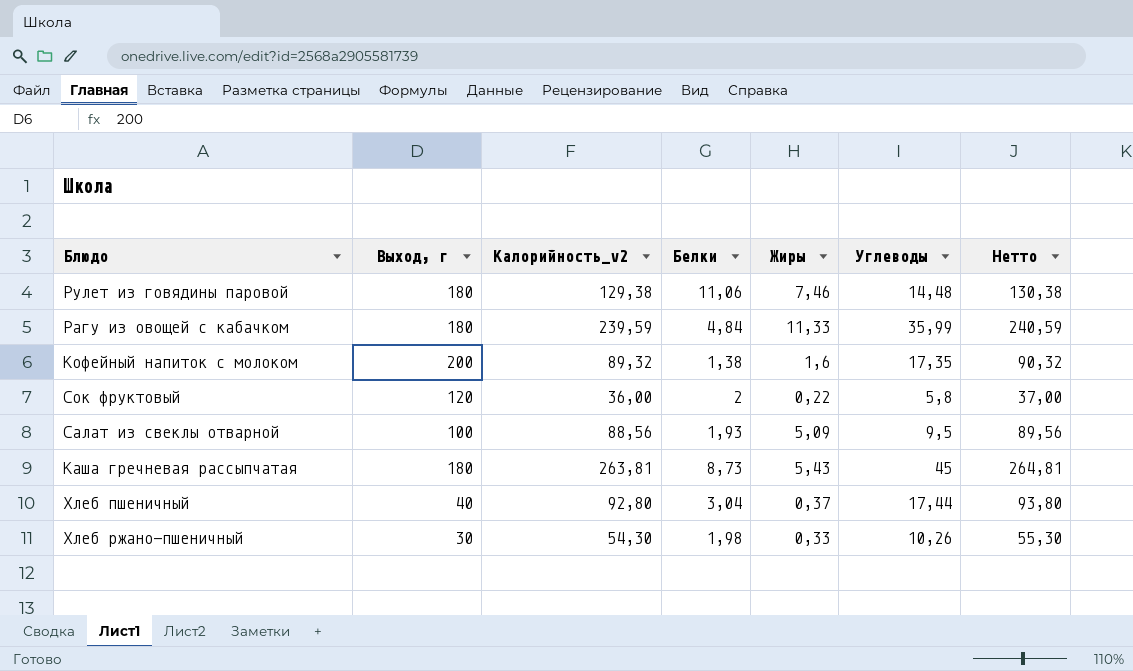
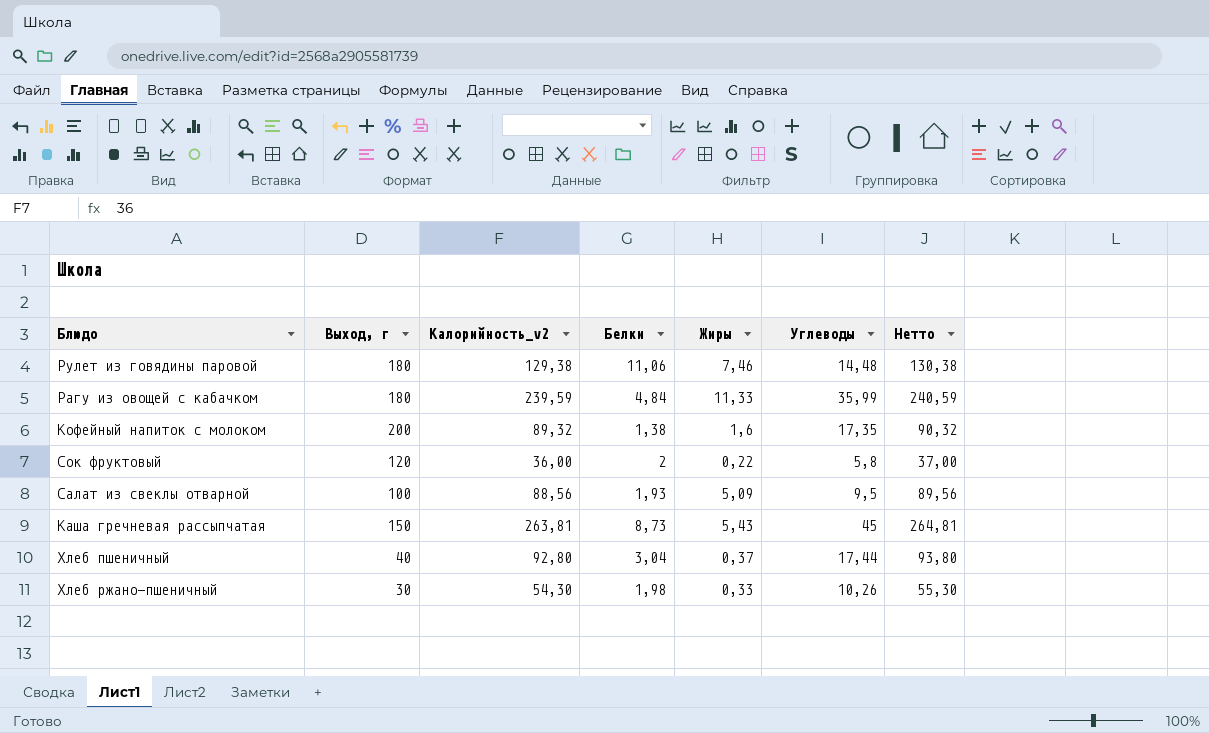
Каша гречневая рассыпчатая | Выход, г: 180 -> 150

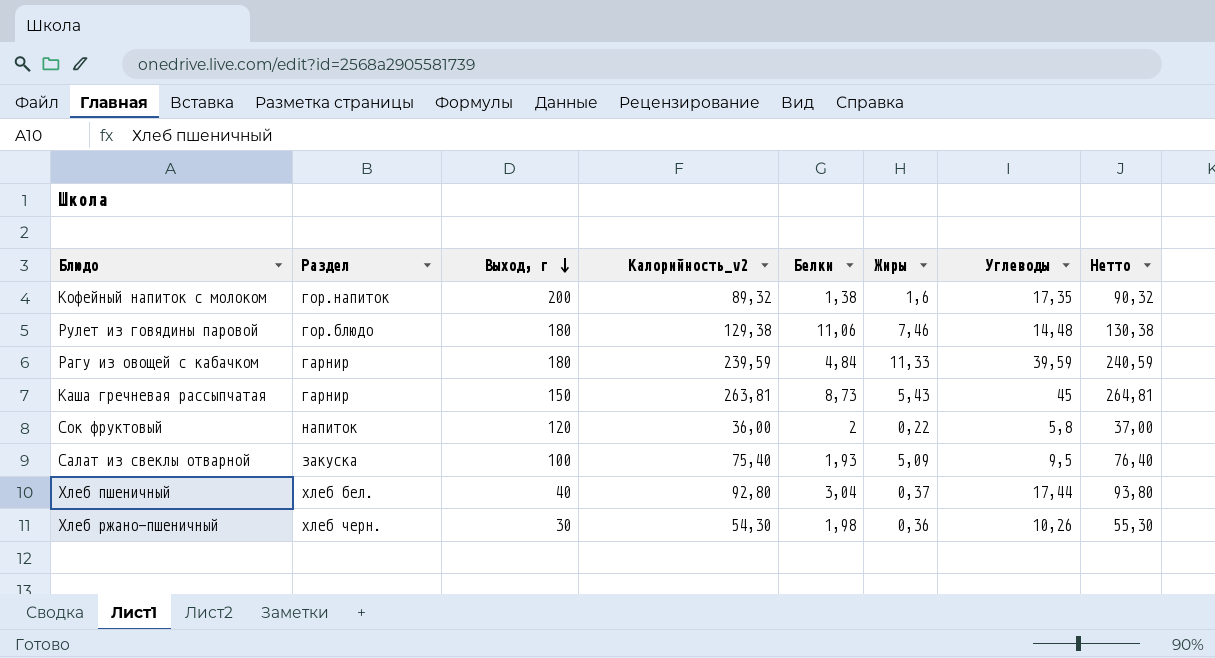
row order: none -> Выход, г descending
column Раздел | position: none -> 2
Рагу из овощей с кабачком | Углеводы: 35,99 -> 39,59
Салат из свеклы отварной | Калорийность_v2: 88,56 -> 75,40
Салат из свеклы отварной | Нетто: 89,56 -> 76,40
Хлеб ржано-пшеничный | Жиры: 0,33 -> 0,36

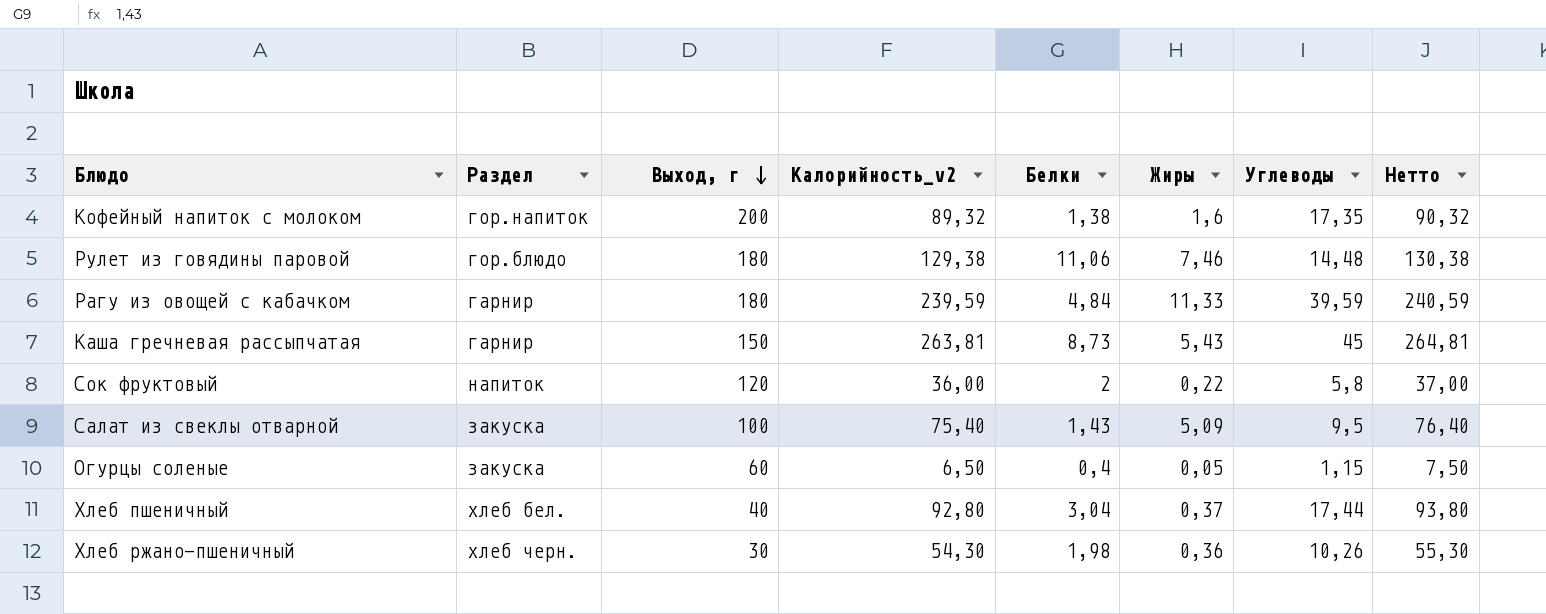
Салат из свеклы отварной | Белки: 1,93 -> 1,43
row Огурцы соленые: none -> закуска | 60 | 6,50 | 0,4 | 0,05 | 1,15 | 7,50

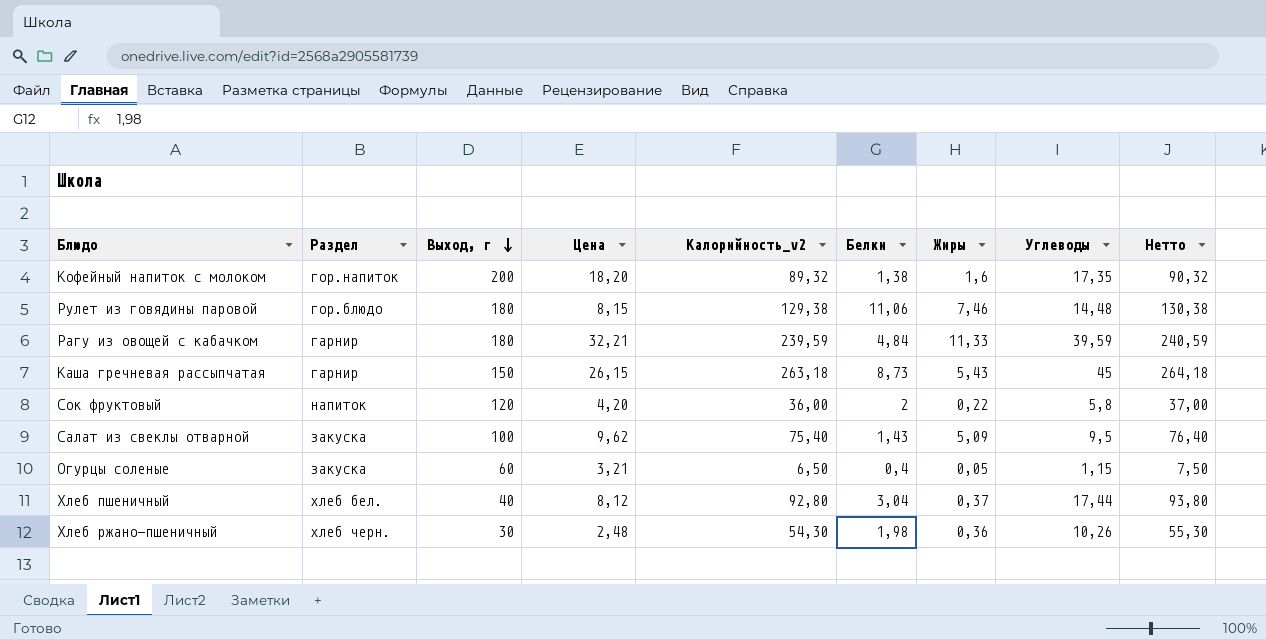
column Цена | position: none -> 4
Каша гречневая рассыпчатая | Калорийность_v2: 263,81 -> 263,18
Каша гречневая рассыпчатая | Нетто: 264,81 -> 264,18

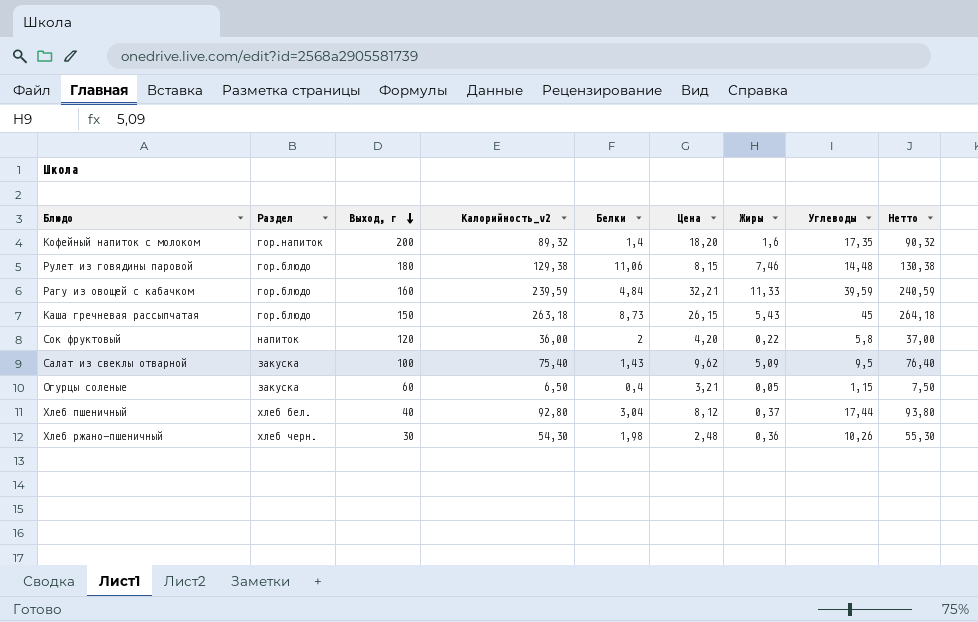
column Цена | position: 4 -> 6
Кофейный напиток с молоком | Белки: 1,38 -> 1,4
Рагу из овощей с кабачком | Раздел: гарнир -> гор.блюдо
Рагу из овощей с кабачком | Выход, г: 180 -> 160
Каша гречневая рассыпчатая | Раздел: гарнир -> гор.блюдо

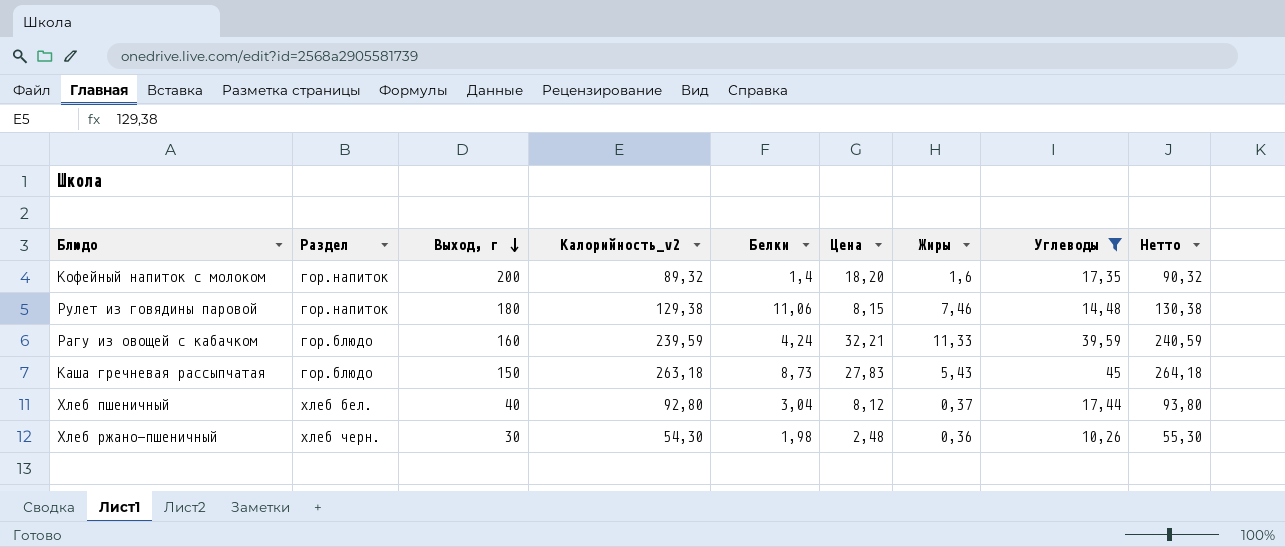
filter: none -> Углеводы >= 10,26
Рулет из говядины паровой | Раздел: гор.блюдо -> гор.напиток
Рагу из овощей с кабачком | Белки: 4,84 -> 4,24
Каша гречневая рассыпчатая | Цена: 26,15 -> 27,83

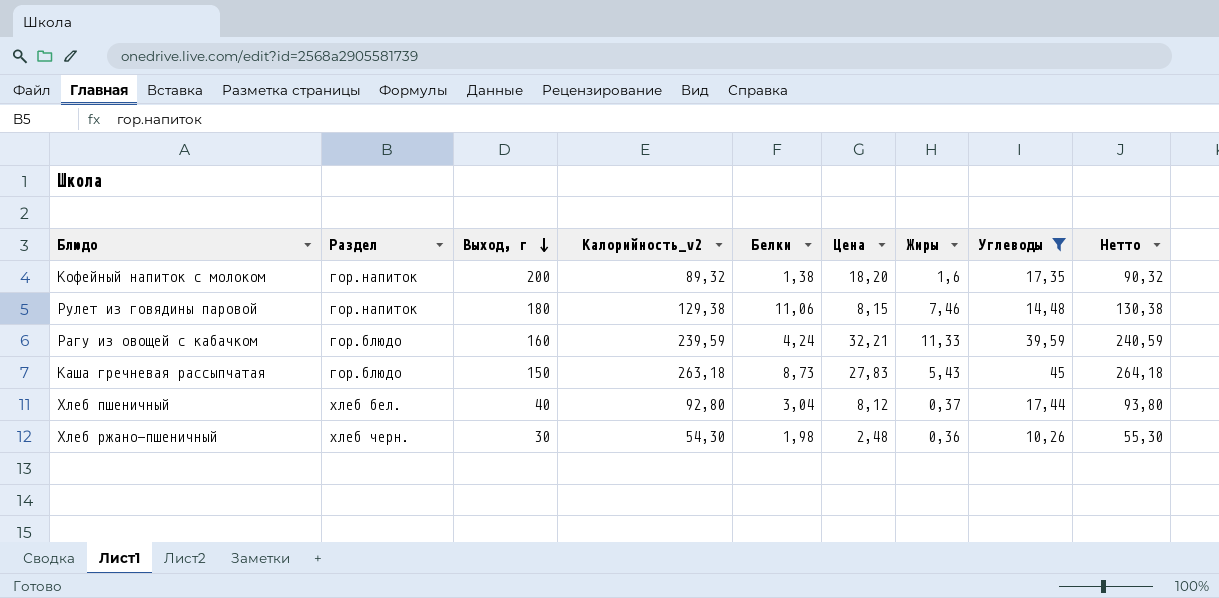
Кофейный напиток с молоком | Белки: 1,4 -> 1,38

